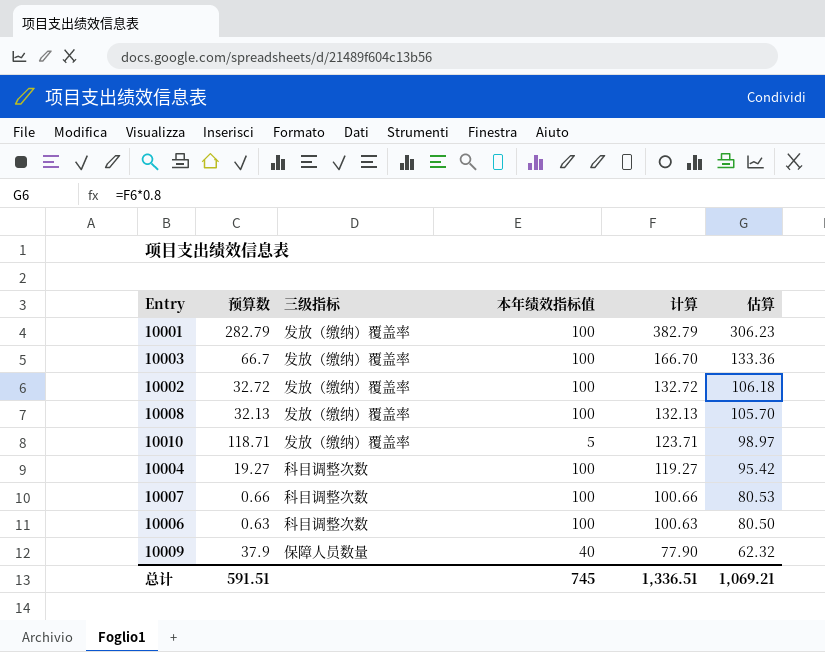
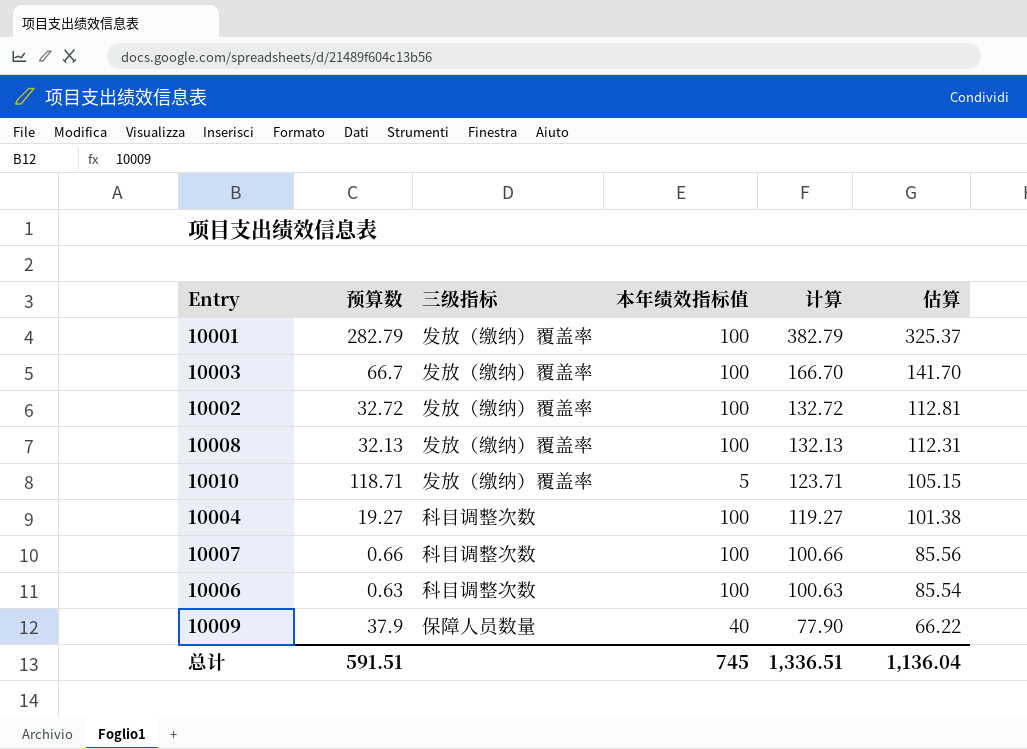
column 估算 | formula: [计算] * 0.8 -> [计算] * 0.85
总计 | 估算: 1,069.21 -> 1,136.04

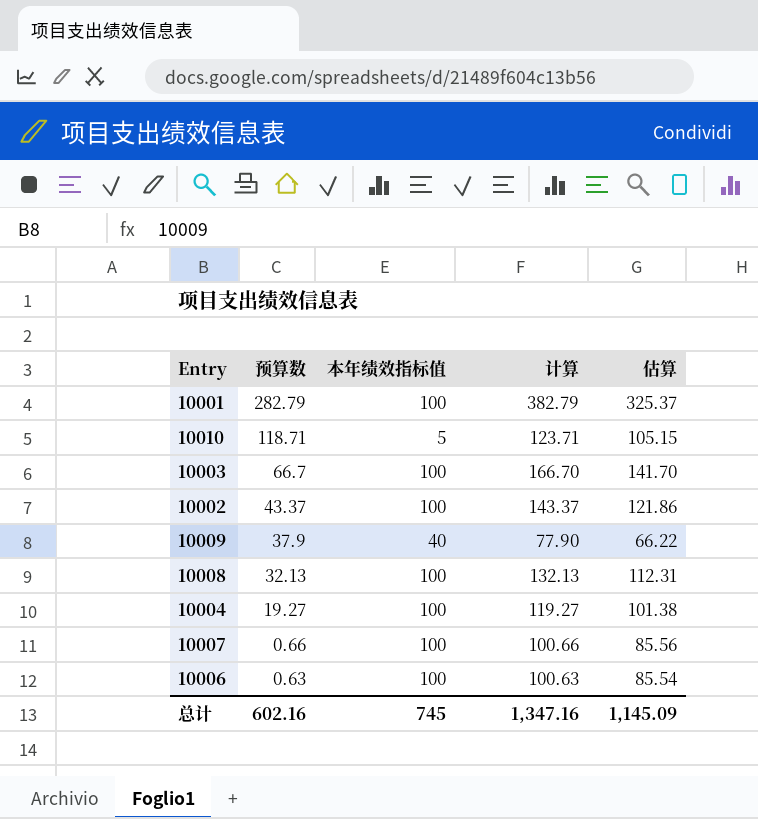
row order: 计算 descending -> 预算数 descending
column 三级指标 | position: 3 -> none
10002 | 预算数: 32.72 -> 43.37
10002 | 计算: 132.72 -> 143.37
10002 | 估算: 112.81 -> 121.86
总计 | 预算数: 591.51 -> 602.16
总计 | 计算: 1,336.51 -> 1,347.16
总计 | 估算: 1,136.04 -> 1,145.09

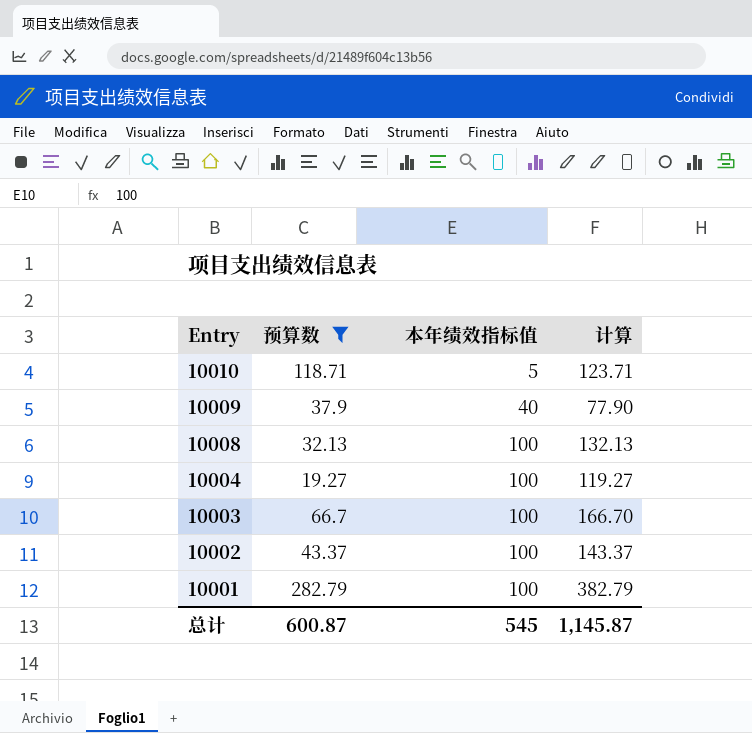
filter: none -> 预算数 >= 19.27
row order: 预算数 descending -> Entry descending
column 估算 | formula: [计算] * 0.85 -> none
总计 | 预算数: 602.16 -> 600.87
总计 | 本年绩效指标值: 745 -> 545
总计 | 计算: 1,347.16 -> 1,145.87

